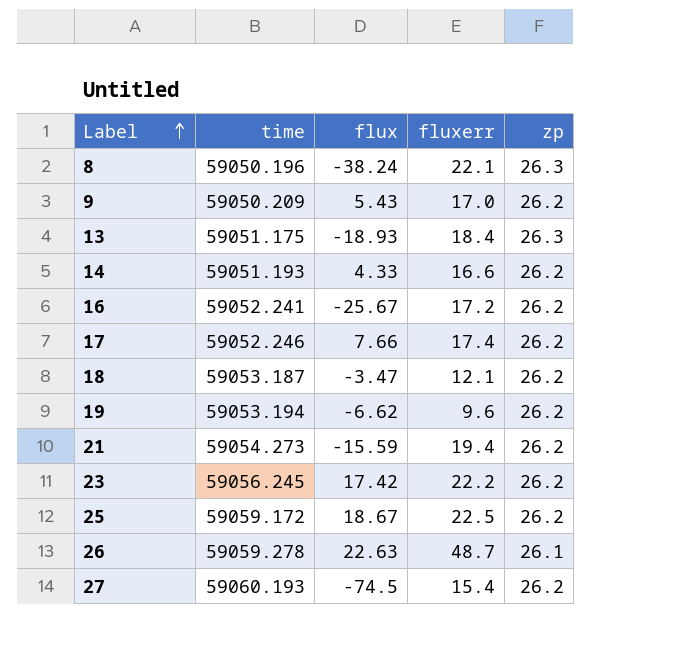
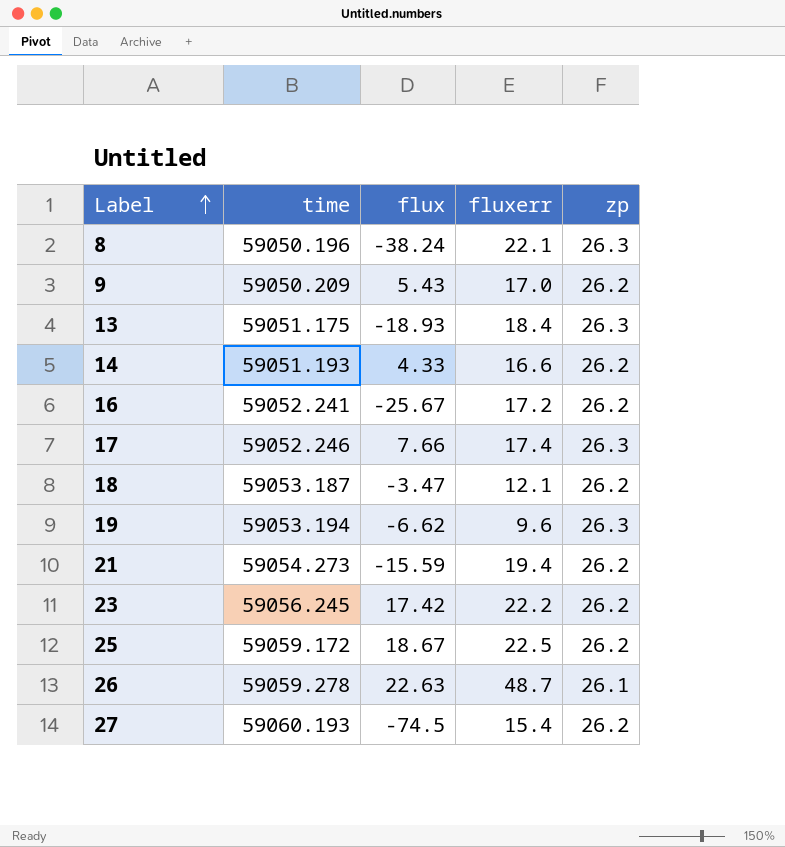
17 | zp: 26.2 -> 26.3
19 | zp: 26.2 -> 26.3

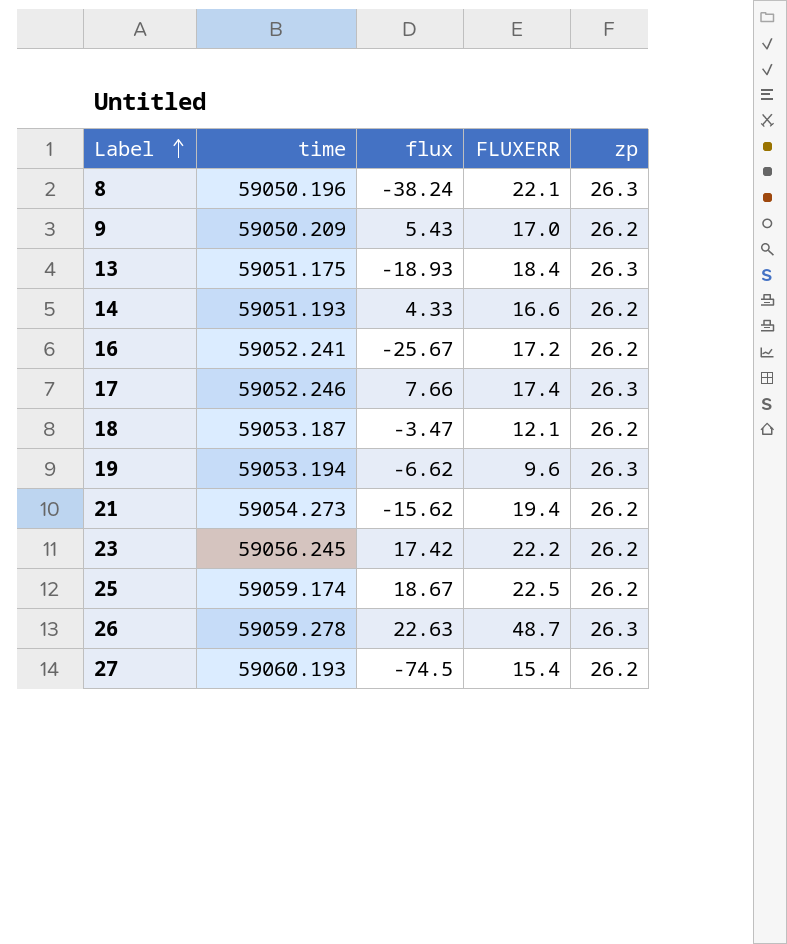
column name: fluxerr -> FLUXERR
21 | flux: -15.59 -> -15.62
25 | time: 59059.172 -> 59059.174
26 | zp: 26.1 -> 26.3

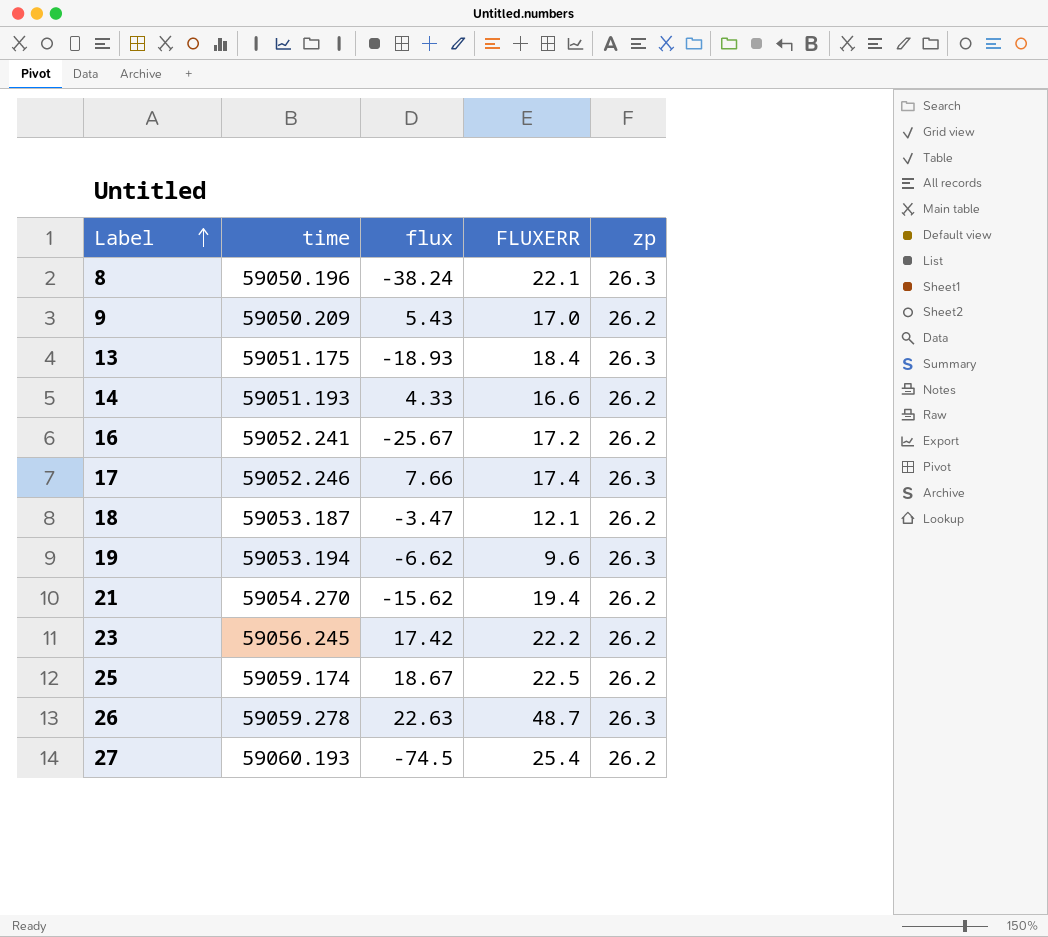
21 | time: 59054.273 -> 59054.270
27 | FLUXERR: 15.4 -> 25.4

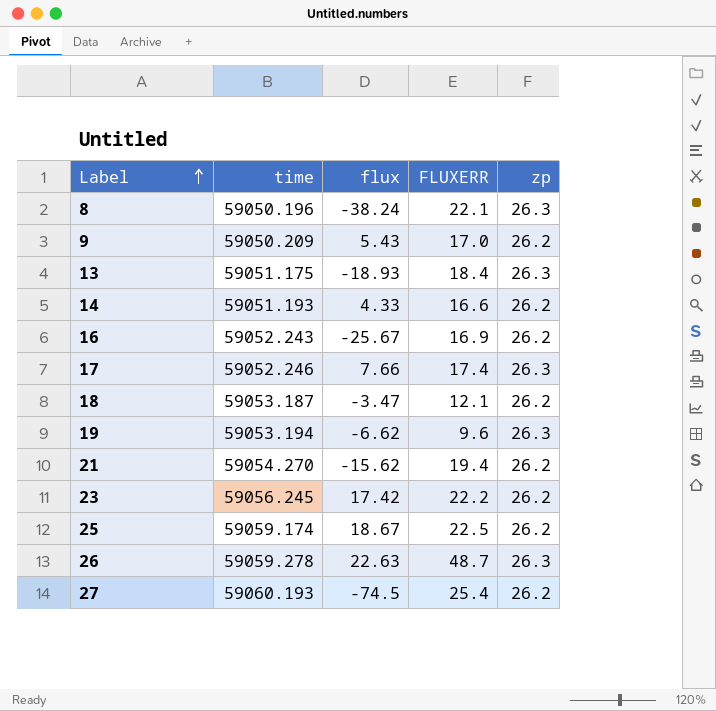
16 | time: 59052.241 -> 59052.243
16 | FLUXERR: 17.2 -> 16.9

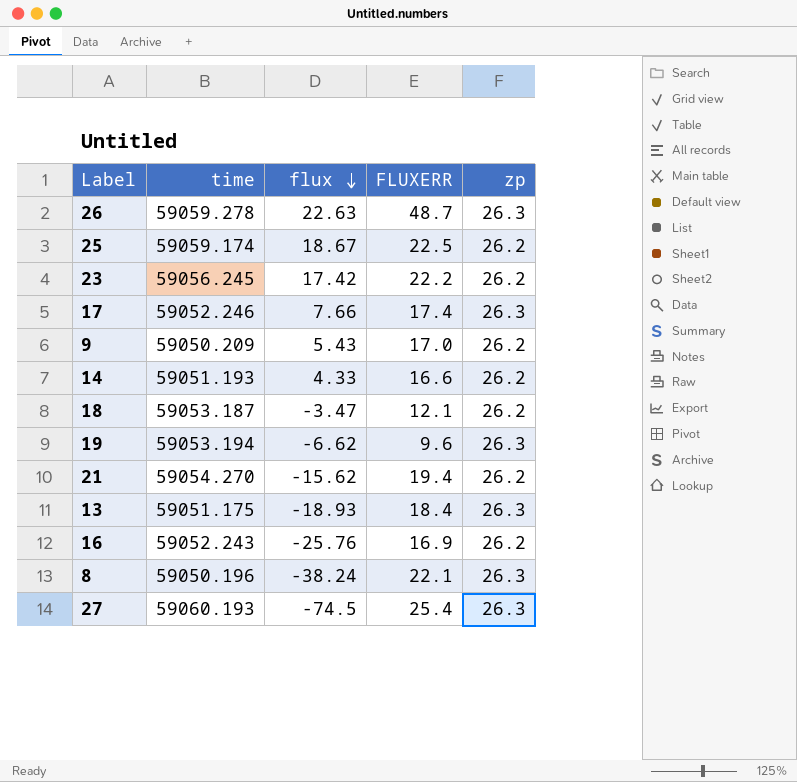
row order: Label ascending -> flux descending
16 | flux: -25.67 -> -25.76
27 | zp: 26.2 -> 26.3

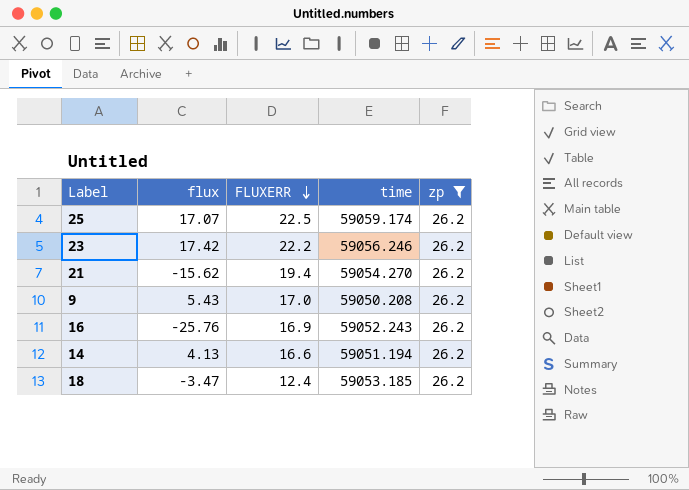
filter: none -> zp = 26.2
row order: flux descending -> FLUXERR descending
column time | position: 2 -> 4
25 | flux: 18.67 -> 17.07
23 | time: 59056.245 -> 59056.246
9 | time: 59050.209 -> 59050.208
14 | flux: 4.33 -> 4.13
14 | time: 59051.193 -> 59051.194
18 | FLUXERR: 12.1 -> 12.4
18 | time: 59053.187 -> 59053.185

